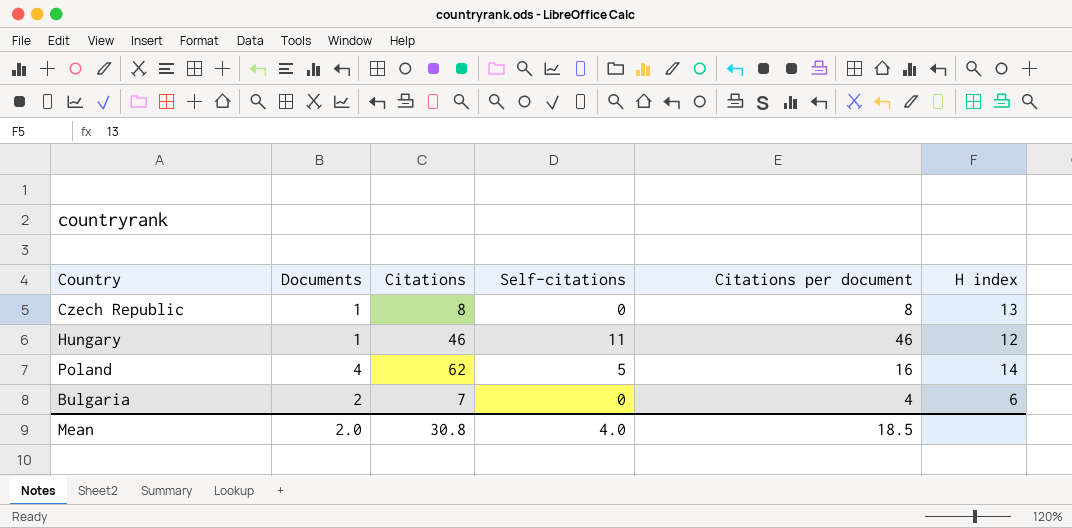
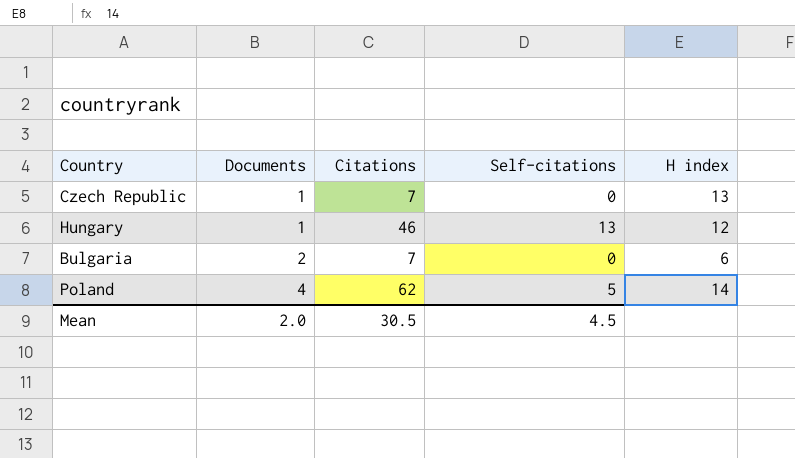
row order: none -> Documents ascending
column Citations per document | formula: [Citations] / [Documents] -> none
Czech Republic | Citations: 8 -> 7
Hungary | Self-citations: 11 -> 13
Mean | Citations: 30.8 -> 30.5
Mean | Self-citations: 4.0 -> 4.5

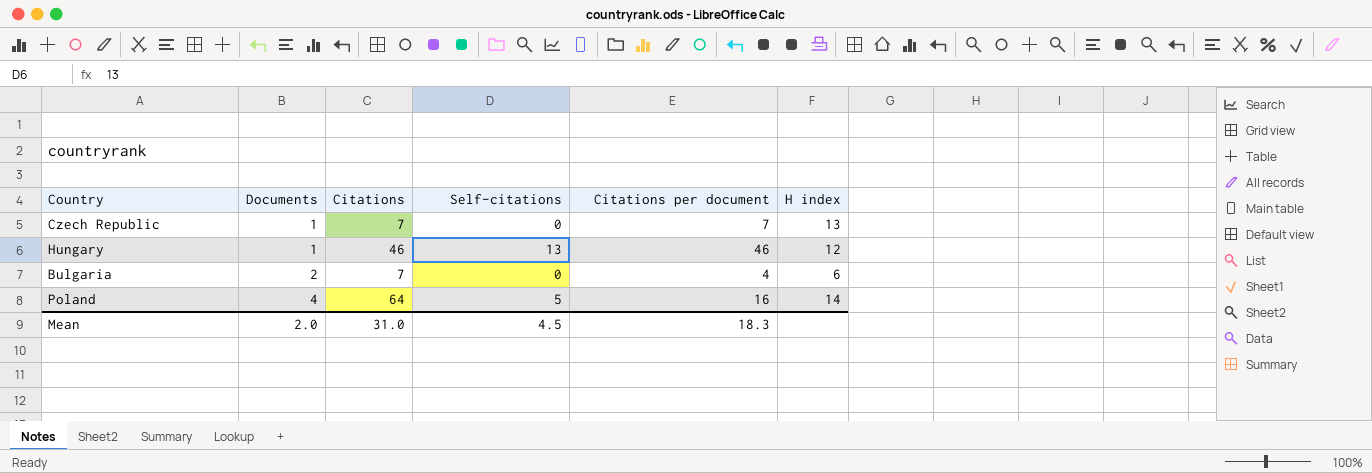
column Citations per document | formula: none -> [Citations] / [Documents]
Poland | Citations: 62 -> 64
Mean | Citations: 30.5 -> 31.0

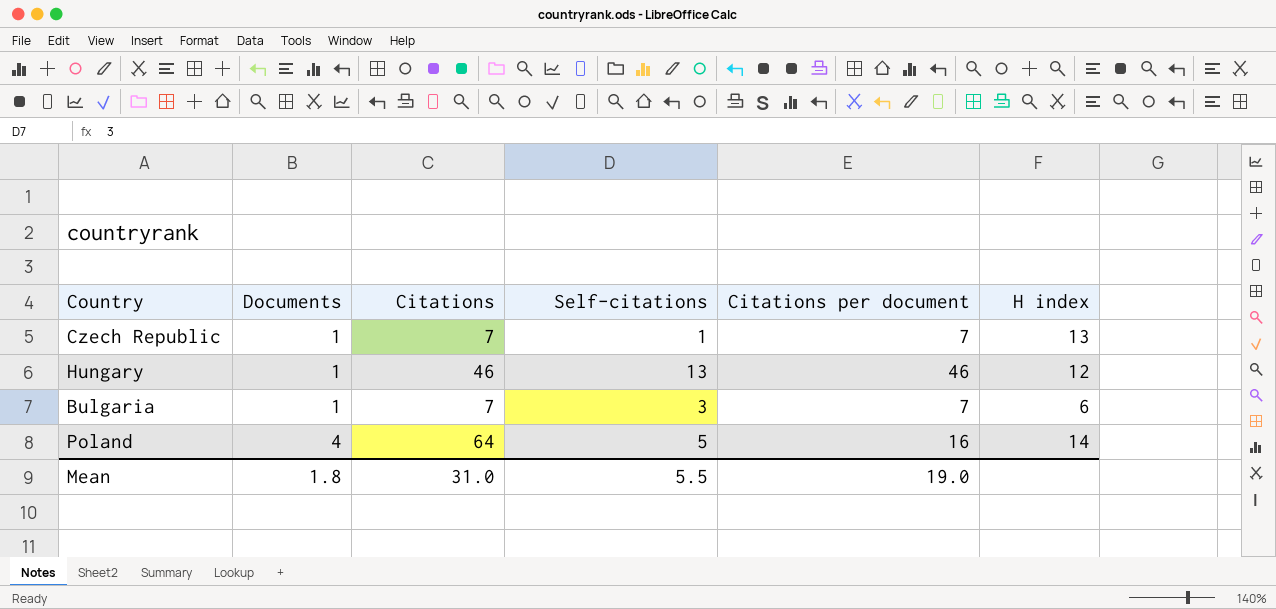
Czech Republic | Self-citations: 0 -> 1
Bulgaria | Documents: 2 -> 1
Bulgaria | Self-citations: 0 -> 3
Bulgaria | Citations per document: 4 -> 7
Mean | Documents: 2.0 -> 1.8
Mean | Self-citations: 4.5 -> 5.5
Mean | Citations per document: 18.3 -> 19.0

